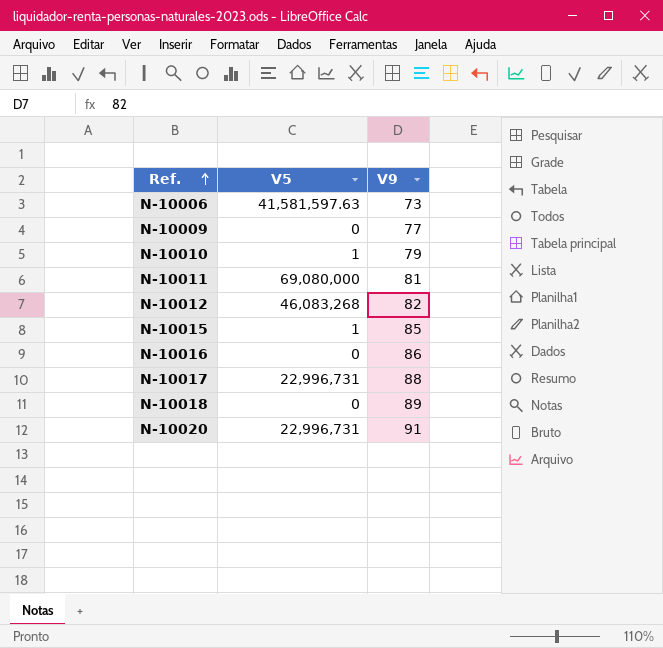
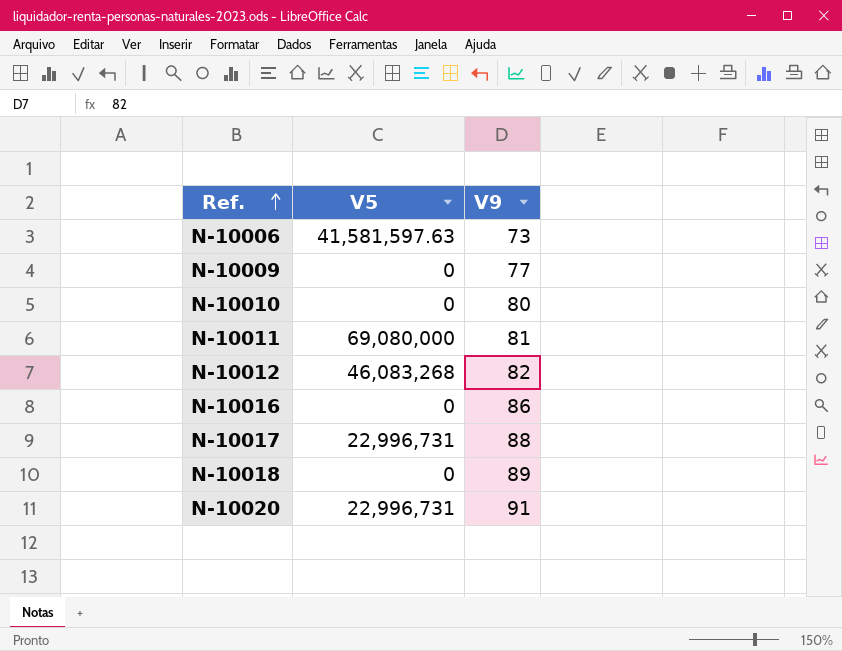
row N-10015: 1 | 85 -> none
N-10010 | V5: 1 -> 0
N-10010 | V9: 79 -> 80

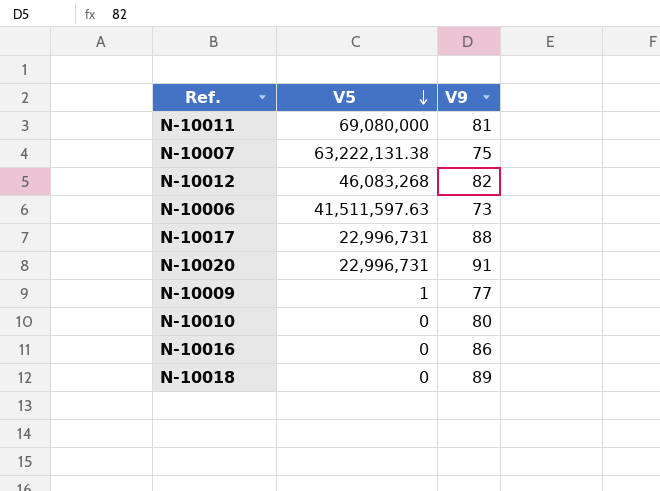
row order: Ref. ascending -> V5 descending
row N-10007: none -> 63,222,131.38 | 75
N-10006 | V5: 41,581,597.63 -> 41,511,597.63
N-10009 | V5: 0 -> 1

